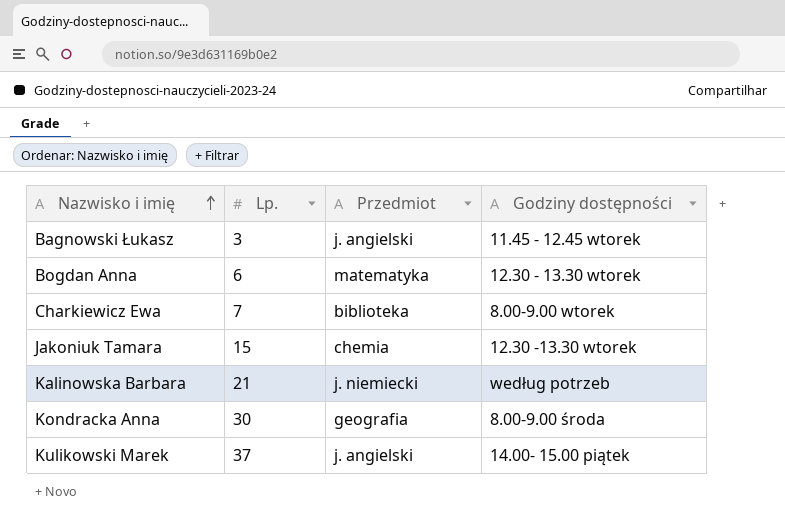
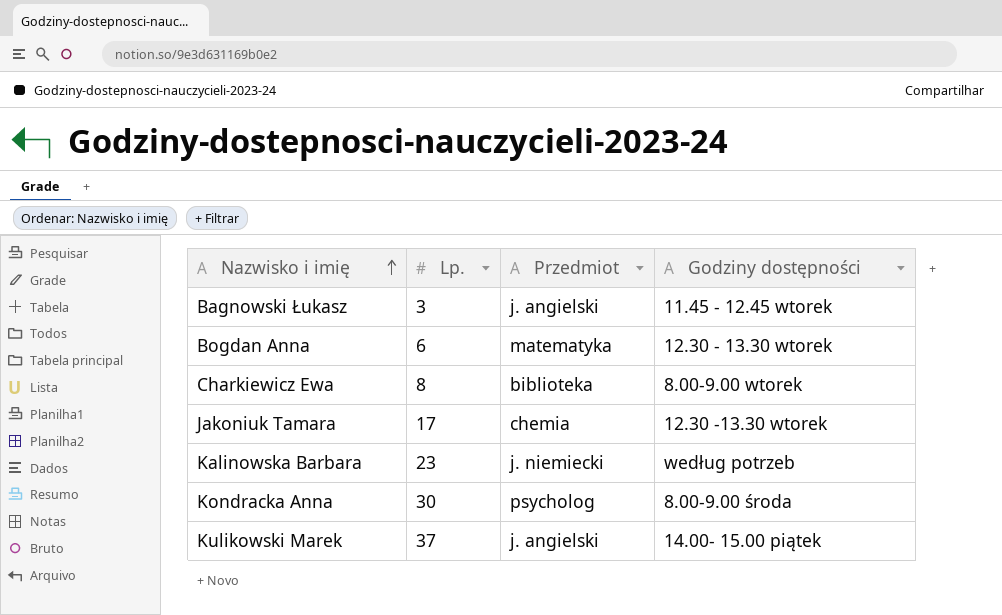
Charkiewicz Ewa | Lp.: 7 -> 8
Jakoniuk Tamara | Lp.: 15 -> 17
Kalinowska Barbara | Lp.: 21 -> 23
Kondracka Anna | Przedmiot: geografia -> psycholog

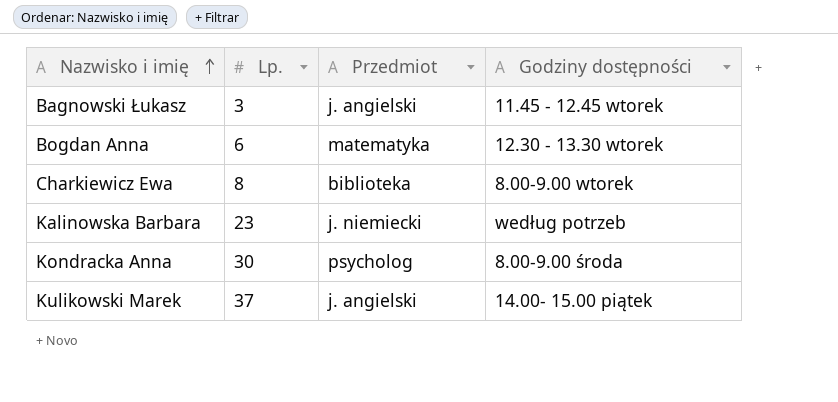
row Jakoniuk Tamara: 17 | chemia | 12.30 -13.30 wtorek -> none

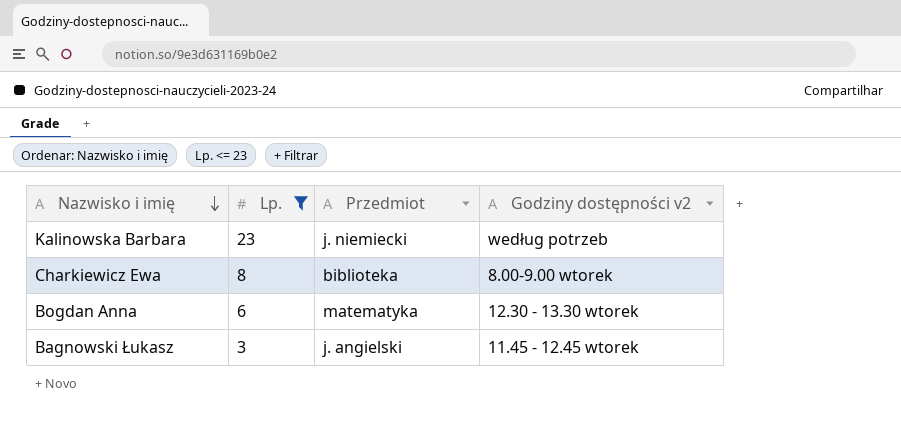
filter: none -> Lp. <= 23
row order: Nazwisko i imię ascending -> Nazwisko i imię descending
column name: Godziny dostępności -> Godziny dostępności v2

